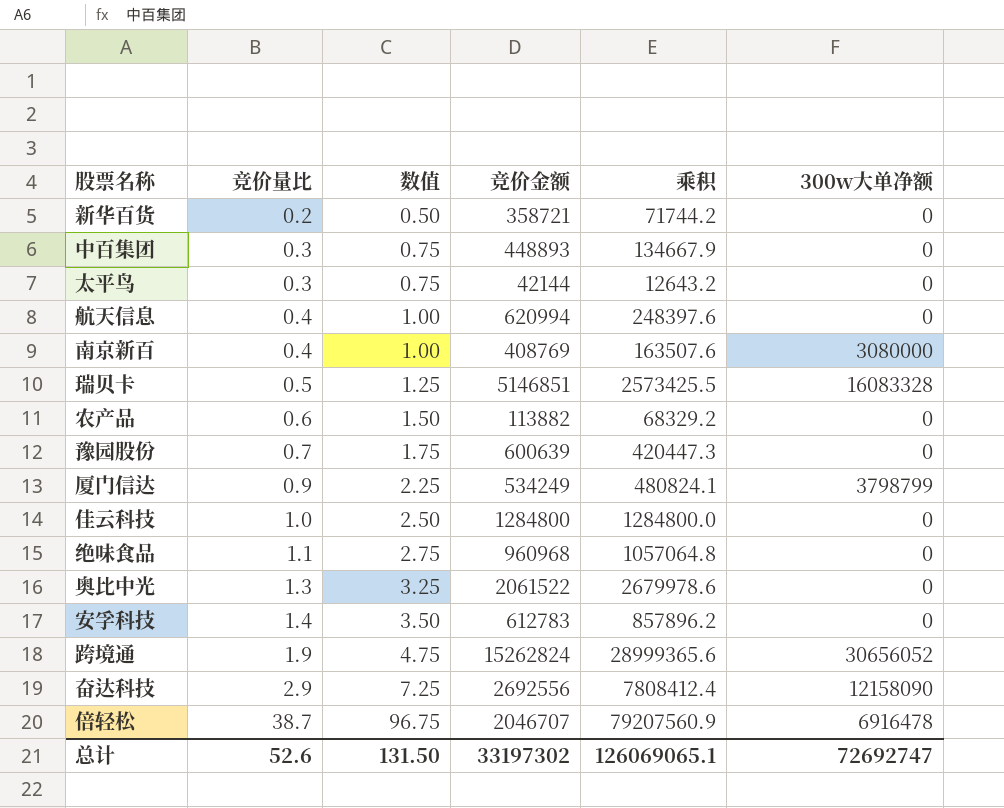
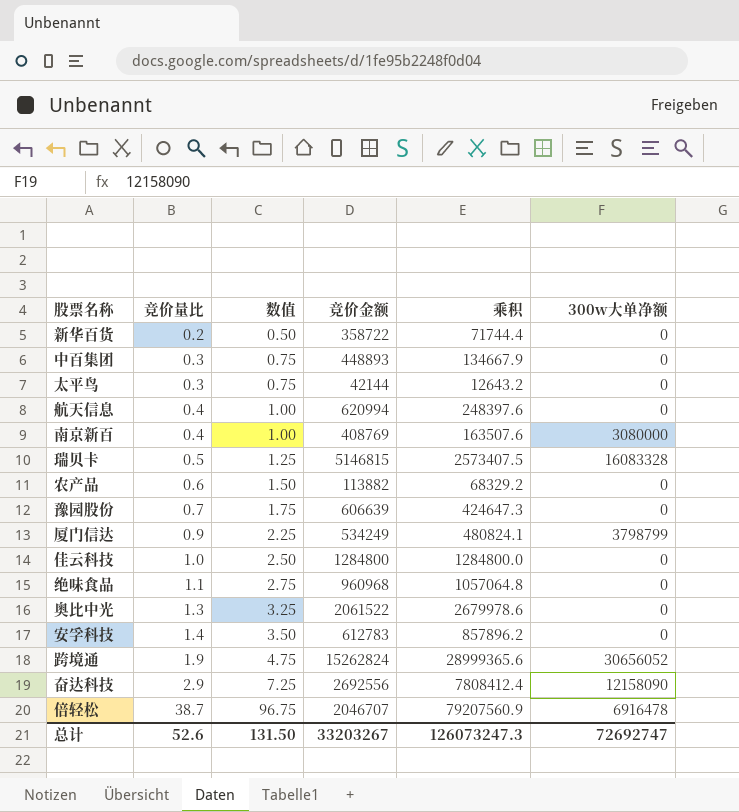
新华百货 | 竞价金额: 358721 -> 358722
新华百货 | 乘积: 71744.2 -> 71744.4
瑞贝卡 | 竞价金额: 5146851 -> 5146815
瑞贝卡 | 乘积: 2573425.5 -> 2573407.5
豫园股份 | 竞价金额: 600639 -> 606639
豫园股份 | 乘积: 420447.3 -> 424647.3
总计 | 竞价金额: 33197302 -> 33203267
总计 | 乘积: 126069065.1 -> 126073247.3

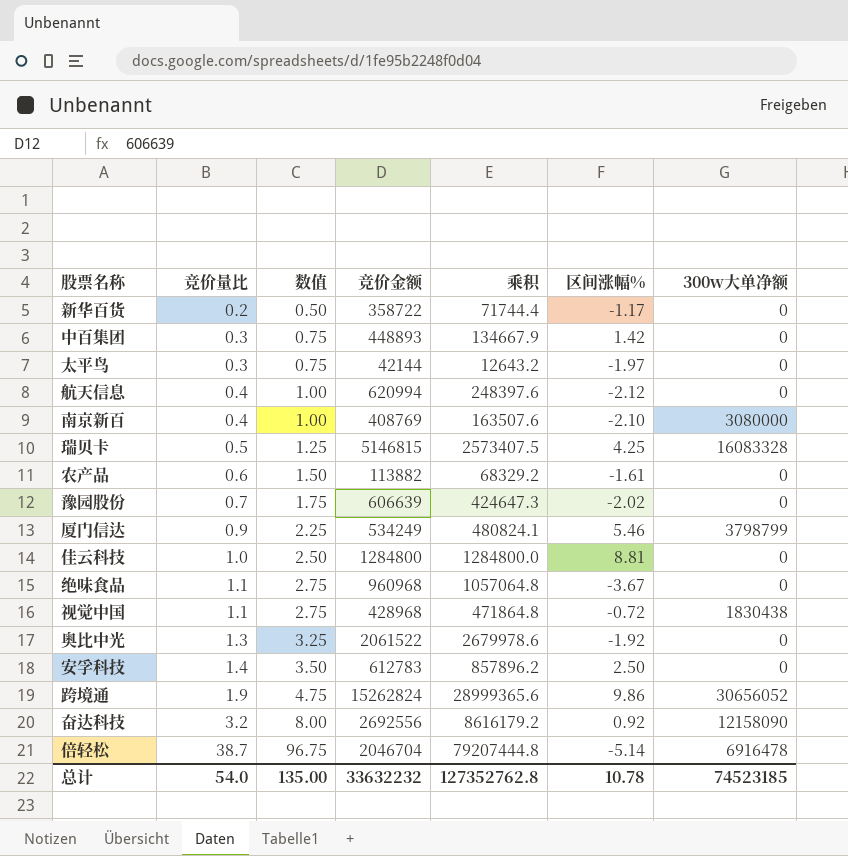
column 区间涨幅% | position: none -> 6
row 视觉中国: none -> 1.1 | 2.75 | 428968 | 471864.8 | -0.72 | 1830438
奋达科技 | 竞价量比: 2.9 -> 3.2
奋达科技 | 数值: 7.25 -> 8.00
奋达科技 | 乘积: 7808412.4 -> 8616179.2
倍轻松 | 竞价金额: 2046707 -> 2046704
倍轻松 | 乘积: 79207560.9 -> 79207444.8
总计 | 竞价量比: 52.6 -> 54.0
总计 | 数值: 131.50 -> 135.00
总计 | 竞价金额: 33203267 -> 33632232
总计 | 乘积: 126073247.3 -> 127352762.8
总计 | 300w大单净额: 72692747 -> 74523185

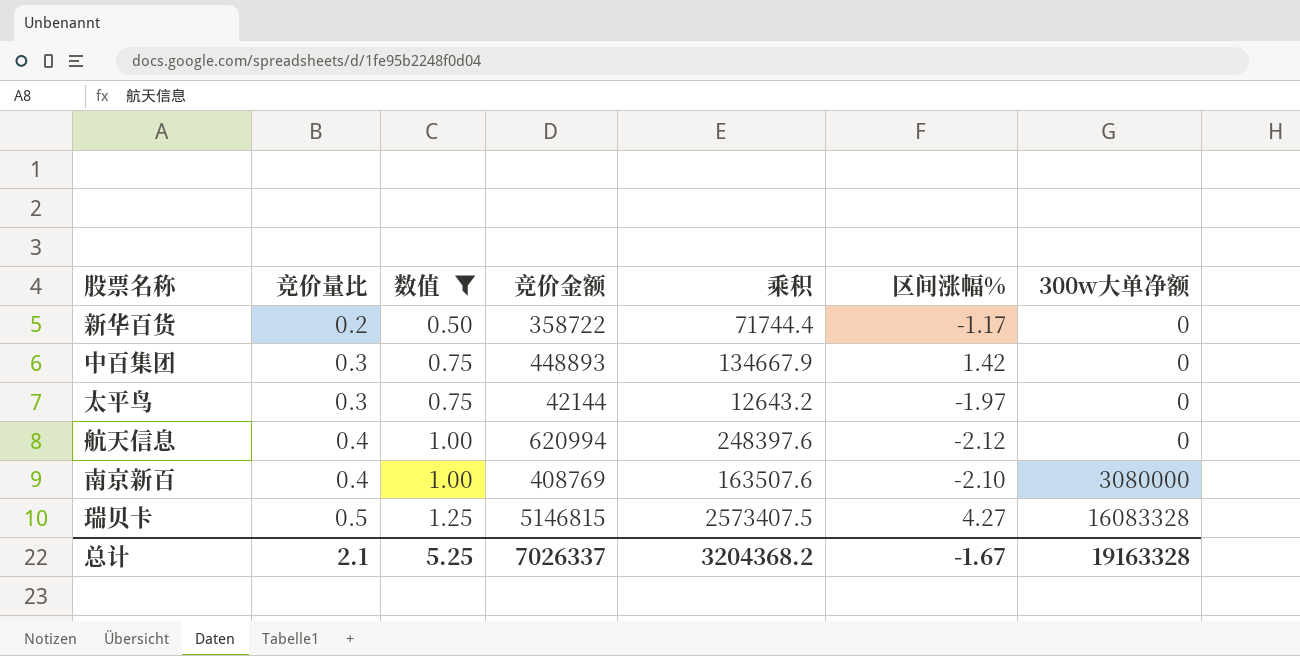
filter: none -> 数值 <= 1.25
瑞贝卡 | 区间涨幅%: 4.25 -> 4.27
总计 | 竞价量比: 54.0 -> 2.1
总计 | 数值: 135.00 -> 5.25
总计 | 竞价金额: 33632232 -> 7026337
总计 | 乘积: 127352762.8 -> 3204368.2
总计 | 区间涨幅%: 10.78 -> -1.67
总计 | 300w大单净额: 74523185 -> 19163328

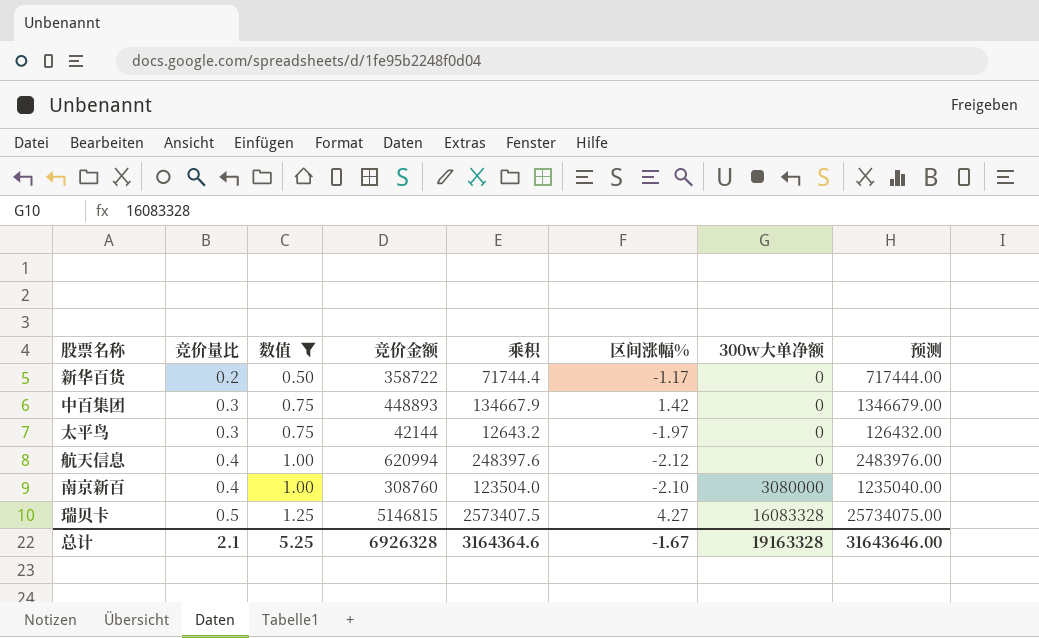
column 预测 | formula: none -> [乘积] * 10
南京新百 | 竞价金额: 408769 -> 308760
南京新百 | 乘积: 163507.6 -> 123504.0
总计 | 竞价金额: 7026337 -> 6926328
总计 | 乘积: 3204368.2 -> 3164364.6

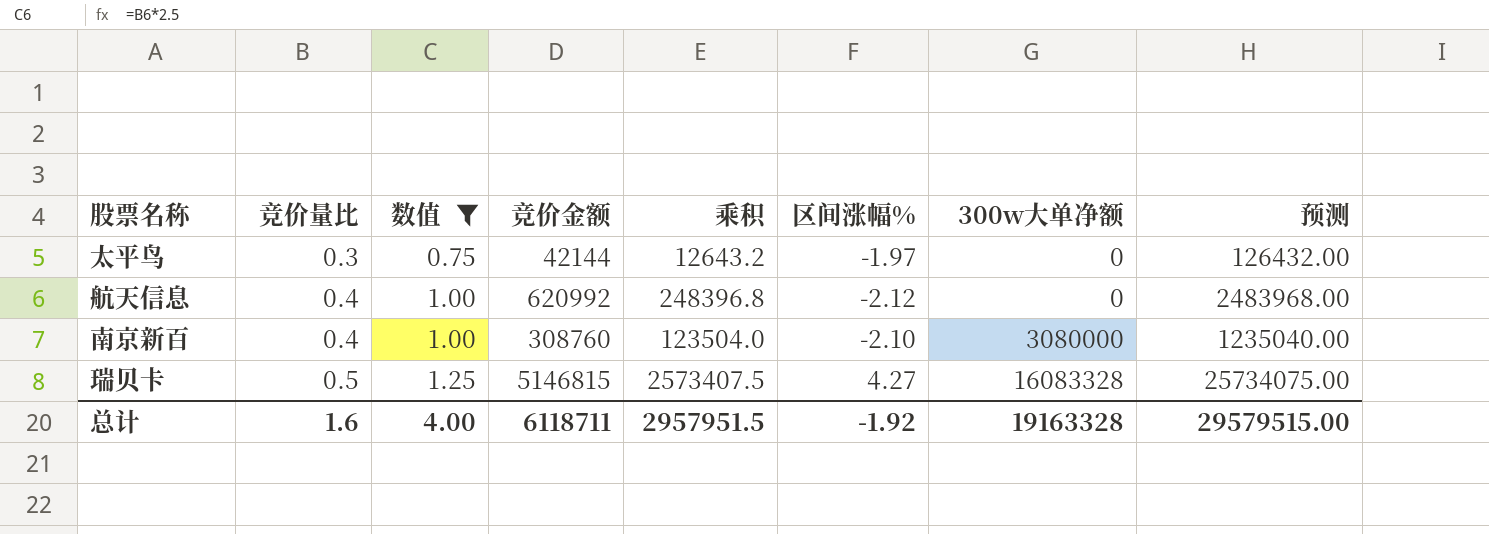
row 新华百货: 0.2 | 0.50 | 358722 | 71744.4 | -1.17 | 0 | 717444.00 -> none
row 中百集团: 0.3 | 0.75 | 448893 | 134667.9 | 1.42 | 0 | 1346679.00 -> none
航天信息 | 竞价金额: 620994 -> 620992
航天信息 | 乘积: 248397.6 -> 248396.8
航天信息 | 预测: 2483976.00 -> 2483968.00
总计 | 竞价量比: 2.1 -> 1.6
总计 | 数值: 5.25 -> 4.00
总计 | 竞价金额: 6926328 -> 6118711
总计 | 乘积: 3164364.6 -> 2957951.5
总计 | 区间涨幅%: -1.67 -> -1.92
总计 | 预测: 31643646.00 -> 29579515.00

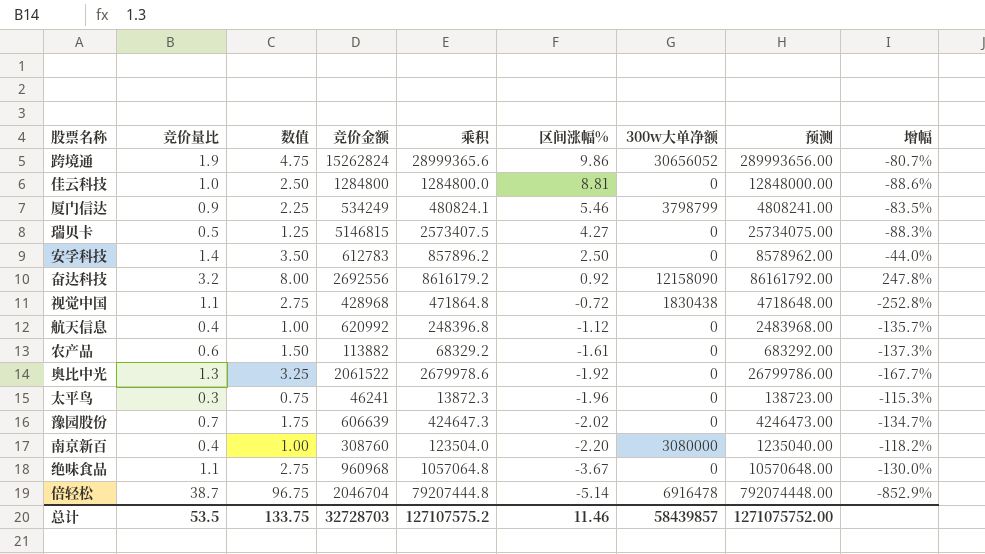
filter: 数值 <= 1.25 -> none
row order: 竞价量比 ascending -> 区间涨幅% descending
column 增幅 | formula: none -> ([竞价量比] - [区间涨幅%]) / [区间涨幅%]
瑞贝卡 | 300w大单净额: 16083328 -> 0
航天信息 | 区间涨幅%: -2.12 -> -1.12
太平鸟 | 竞价金额: 42144 -> 46241
太平鸟 | 乘积: 12643.2 -> 13872.3
太平鸟 | 区间涨幅%: -1.97 -> -1.96
太平鸟 | 预测: 126432.00 -> 138723.00
南京新百 | 区间涨幅%: -2.10 -> -2.20
总计 | 竞价量比: 1.6 -> 53.5
总计 | 数值: 4.00 -> 133.75
总计 | 竞价金额: 6118711 -> 32728703
总计 | 乘积: 2957951.5 -> 127107575.2
总计 | 区间涨幅%: -1.92 -> 11.46
总计 | 300w大单净额: 19163328 -> 58439857
总计 | 预测: 29579515.00 -> 1271075752.00

